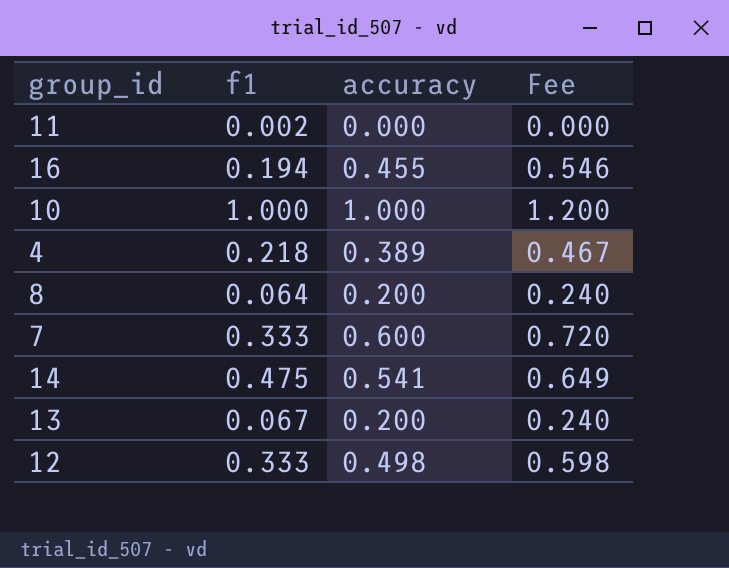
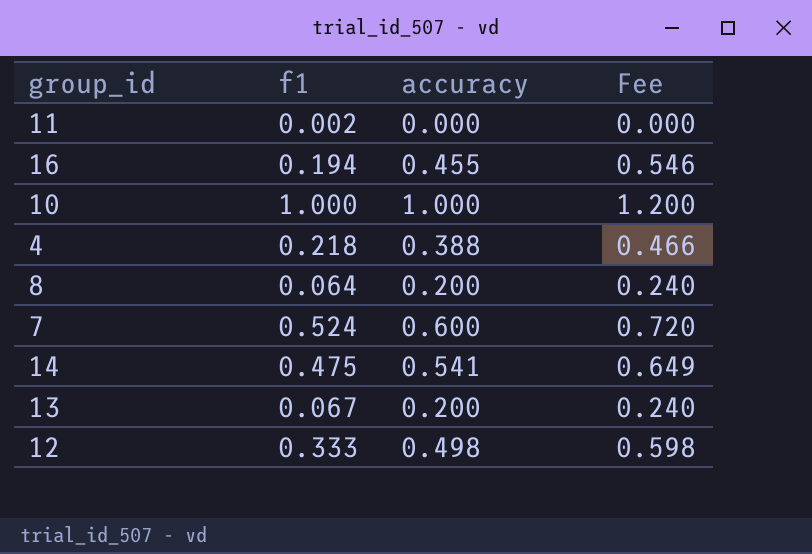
4 | accuracy: 0.389 -> 0.388
4 | Fee: 0.467 -> 0.466
7 | f1: 0.333 -> 0.524

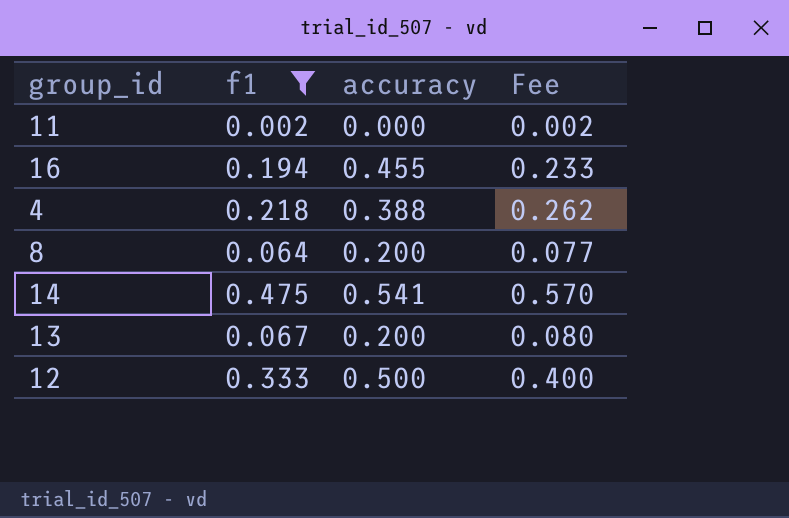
filter: none -> f1 <= 0.475
column Fee | formula: [accuracy] * 1.2 -> [f1] * 1.2
12 | accuracy: 0.498 -> 0.500

